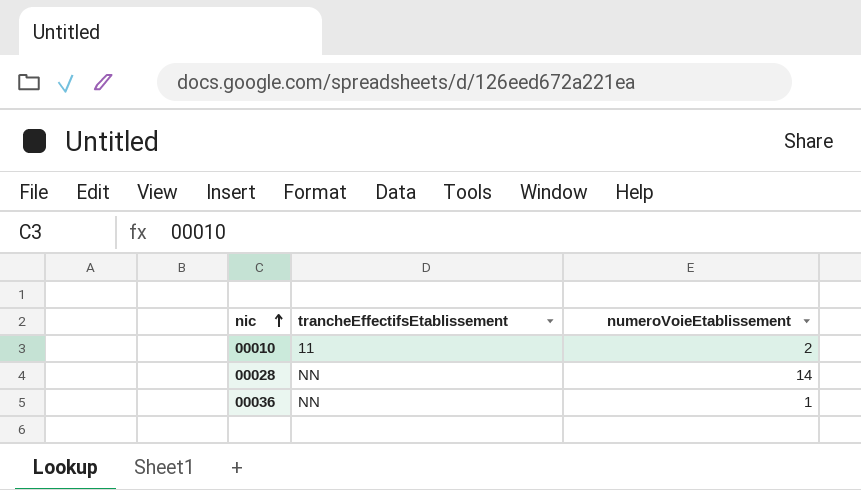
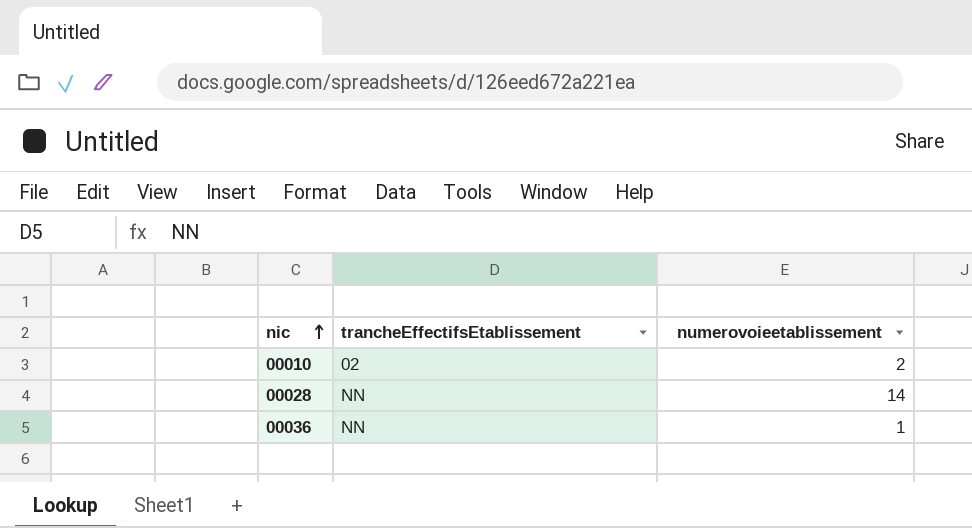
column name: numeroVoieEtablissement -> numerovoieetablissement
00010 | trancheEffectifsEtablissement: 11 -> 02

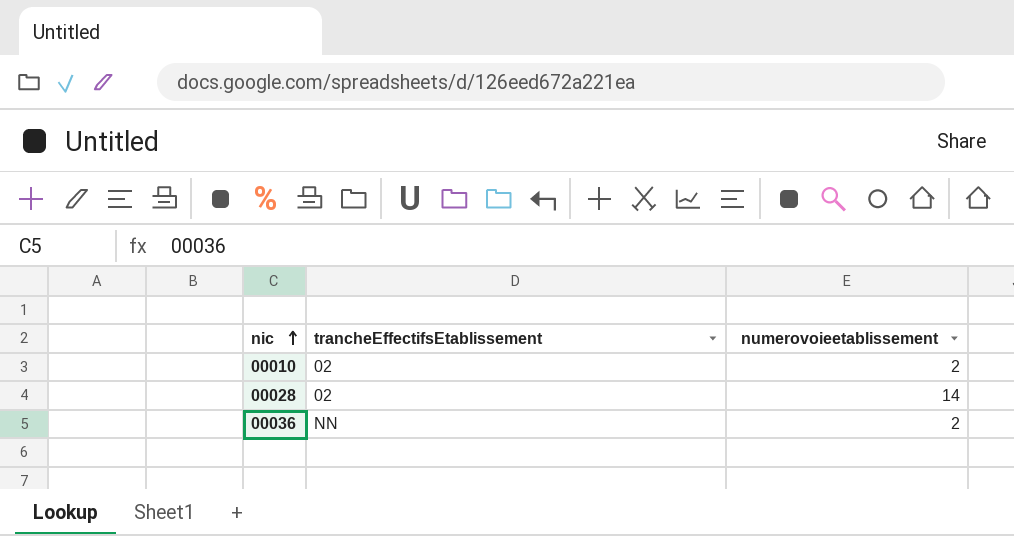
00028 | trancheEffectifsEtablissement: NN -> 02
00036 | numerovoieetablissement: 1 -> 2

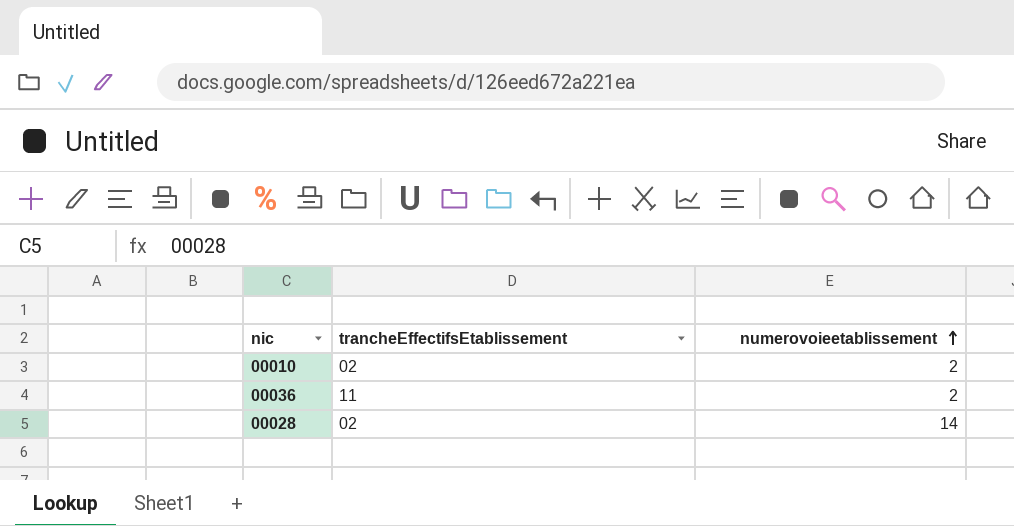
row order: nic ascending -> numerovoieetablissement ascending
00036 | trancheEffectifsEtablissement: NN -> 11

